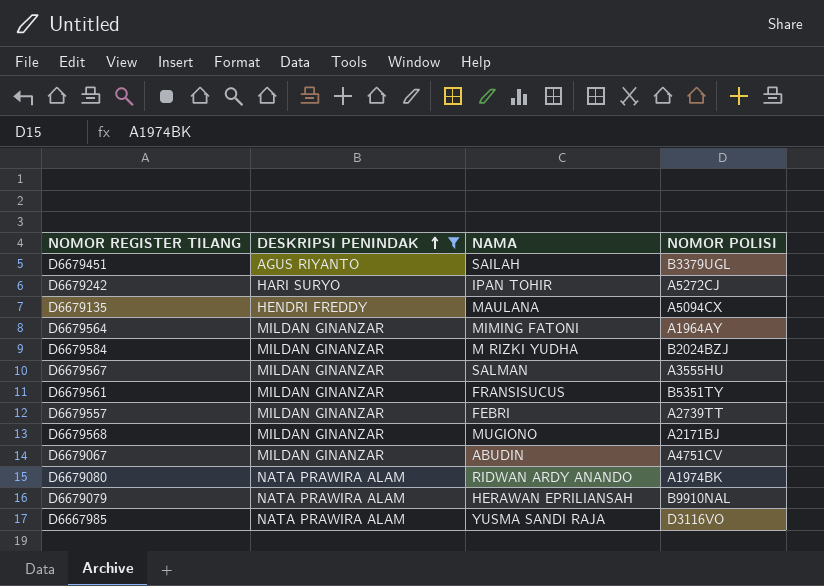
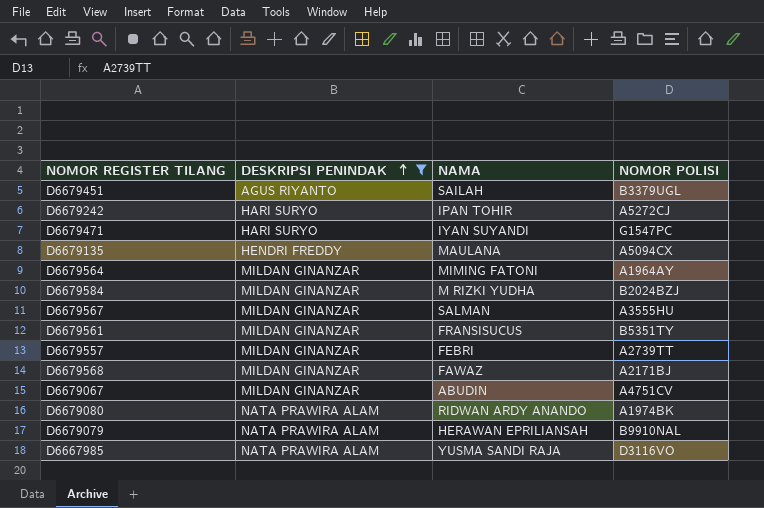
row D6679471: none -> HARI SURYO | IYAN SUYANDI | G1547PC
D6679568 | NAMA: MUGIONO -> FAWAZ

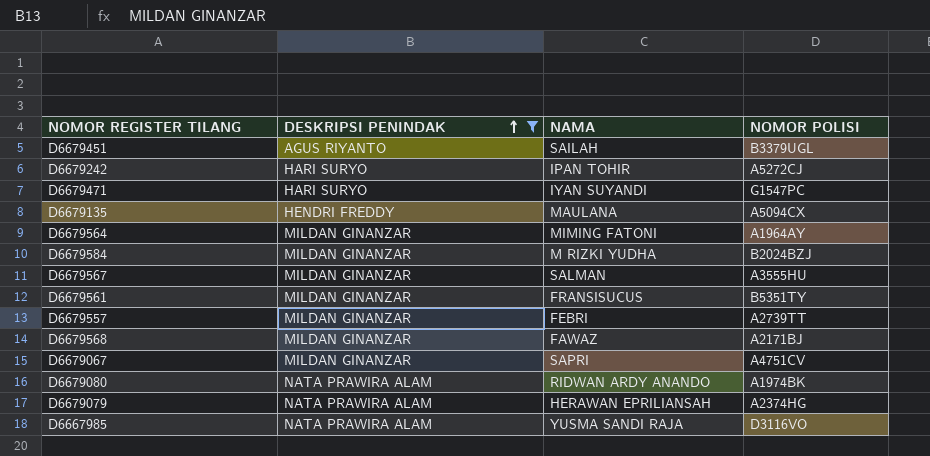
D6679067 | NAMA: ABUDIN -> SAPRI
D6679079 | NOMOR POLISI: B9910NAL -> A2374HG

